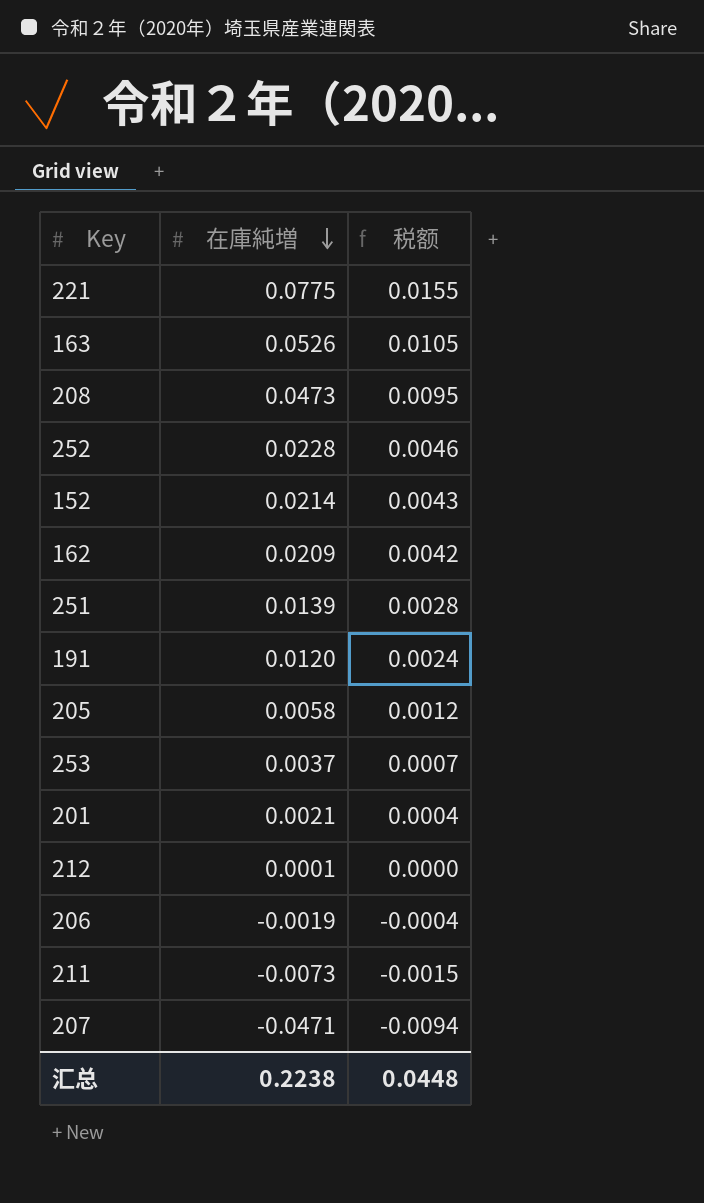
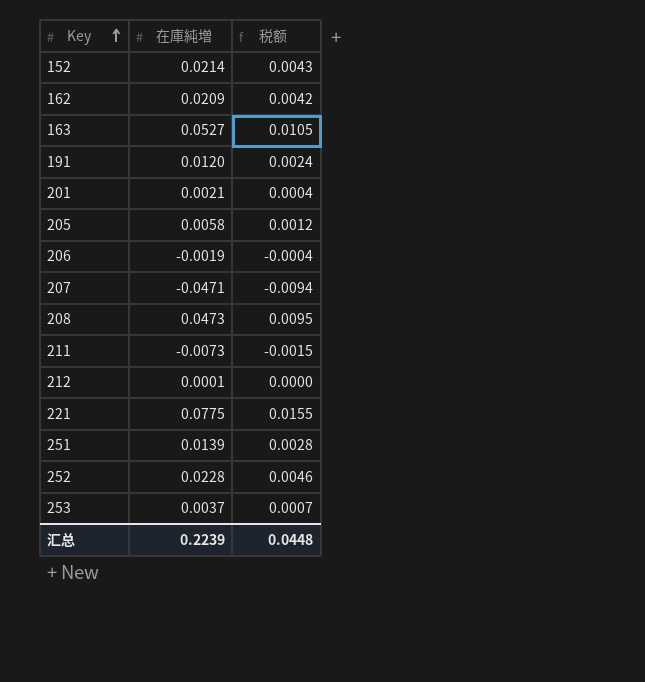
row order: 在庫純増 descending -> Key ascending
163 | 在庫純増: 0.0526 -> 0.0527
汇总 | 在庫純増: 0.2238 -> 0.2239

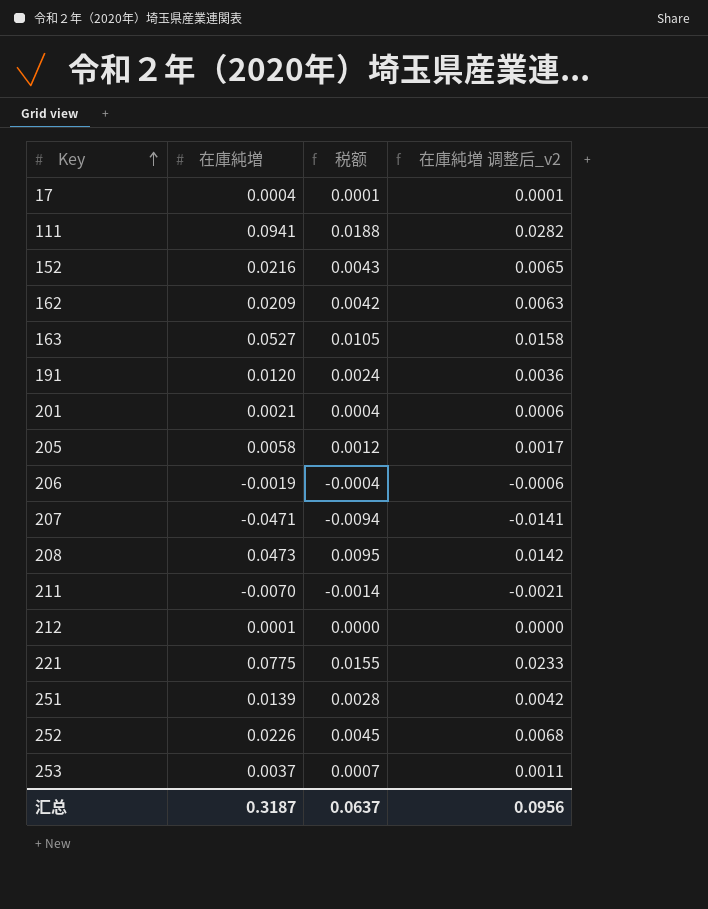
column 在庫純増 调整后_v2 | formula: none -> [在庫純増] * 0.3
row 17: none -> 0.0004 | 0.0001 | 0.0001
row 111: none -> 0.0941 | 0.0188 | 0.0282
152 | 在庫純増: 0.0214 -> 0.0216
211 | 在庫純増: -0.0073 -> -0.0070
211 | 税额: -0.0015 -> -0.0014
252 | 在庫純増: 0.0228 -> 0.0226
252 | 税额: 0.0046 -> 0.0045
汇总 | 在庫純増: 0.2239 -> 0.3187
汇总 | 税额: 0.0448 -> 0.0637

